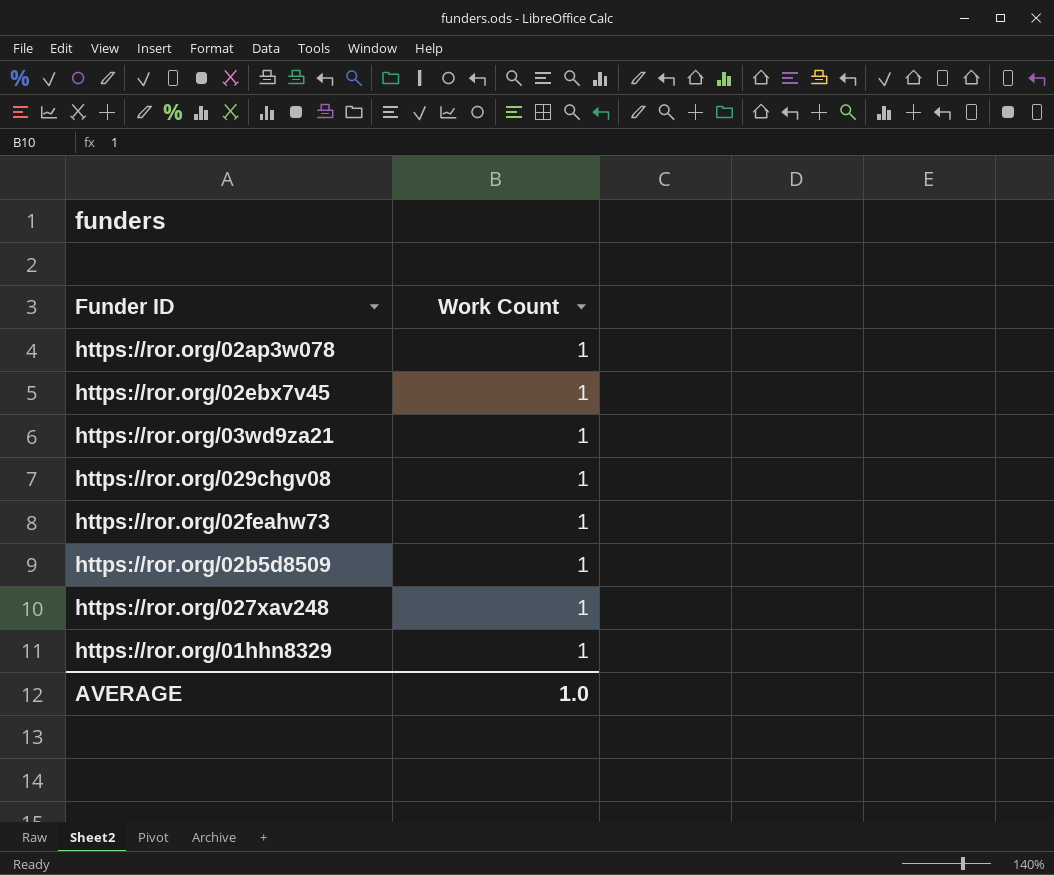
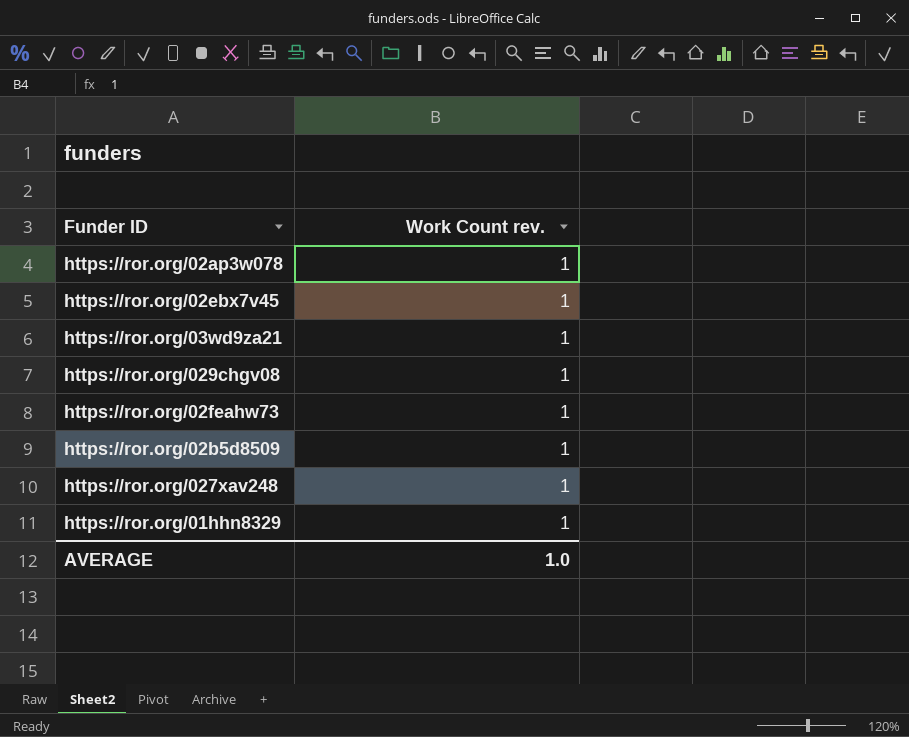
column name: Work Count -> Work Count rev.

